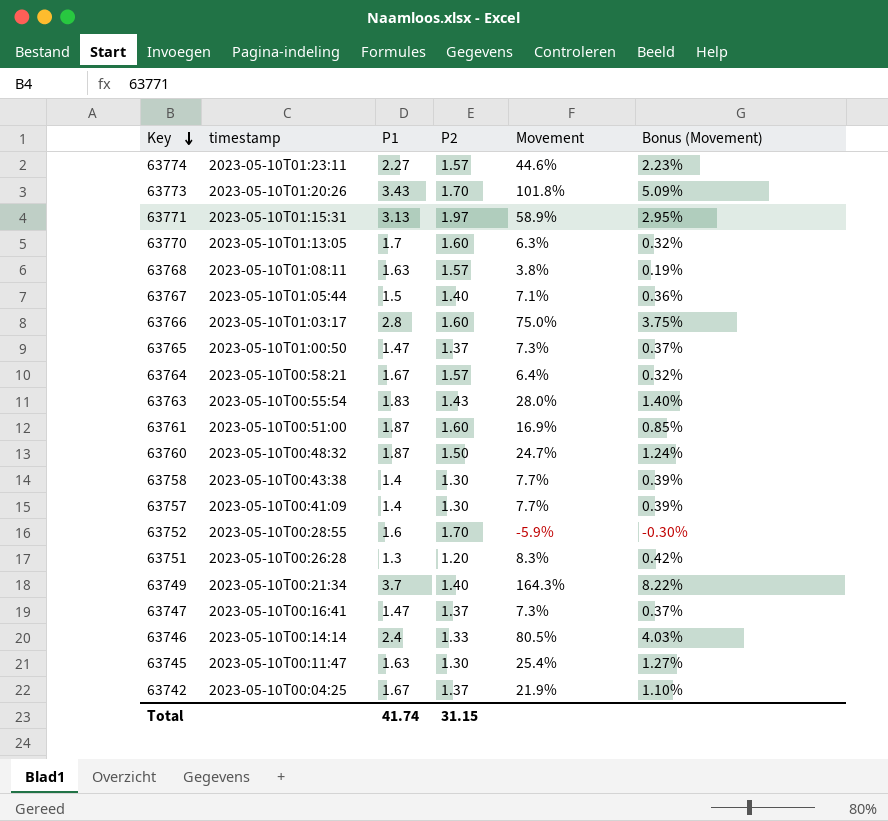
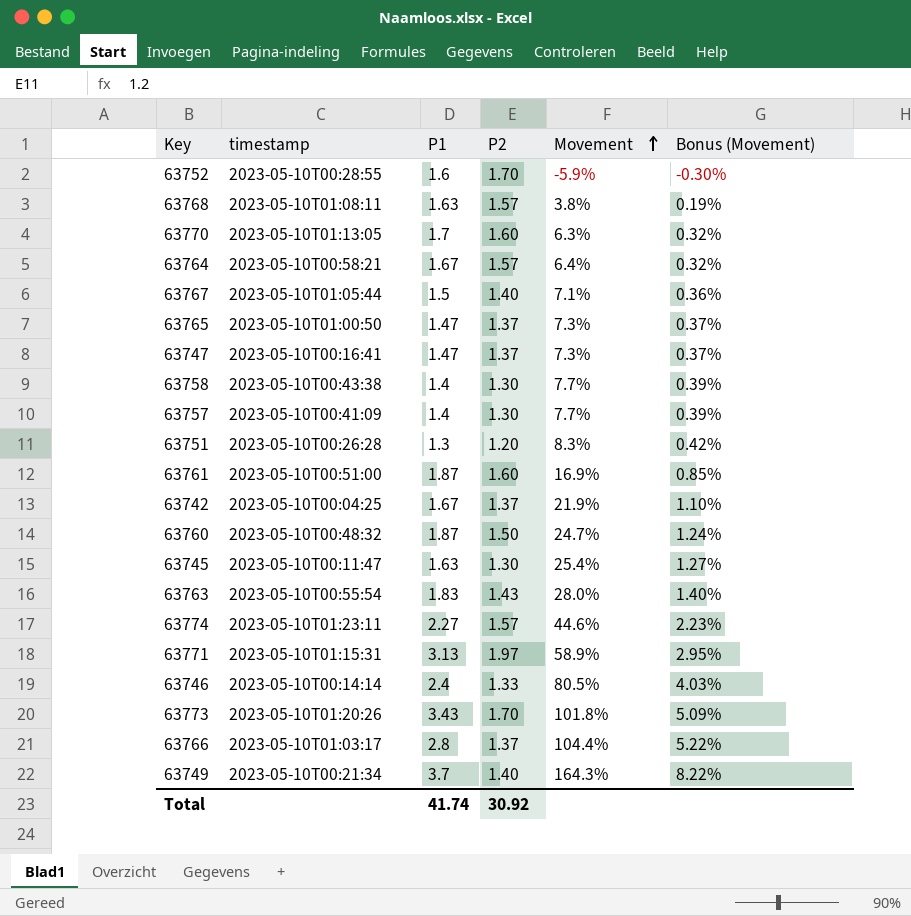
row order: Key descending -> Movement ascending
63766 | P2: 1.60 -> 1.37
63766 | Movement: 75.0% -> 104.4%
63766 | Bonus (Movement): 3.75% -> 5.22%
Total | P2: 31.15 -> 30.92

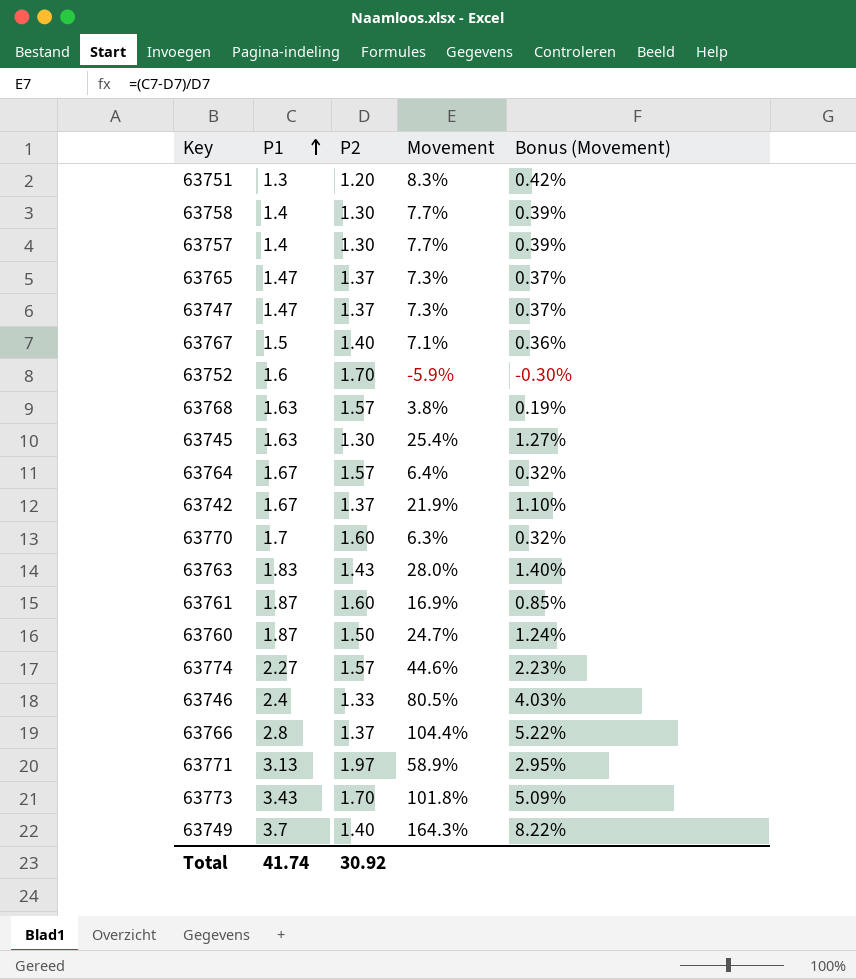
row order: Movement ascending -> P1 ascending
column timestamp | position: 2 -> none

